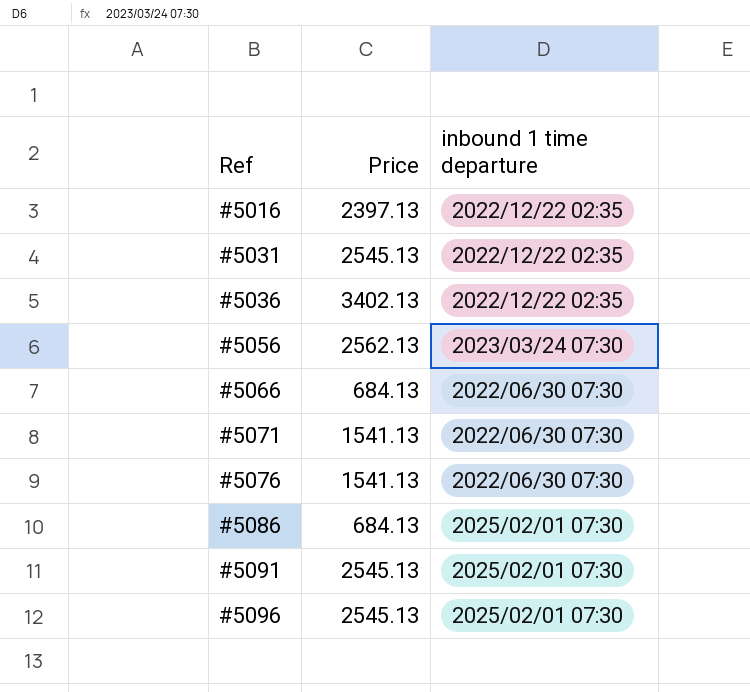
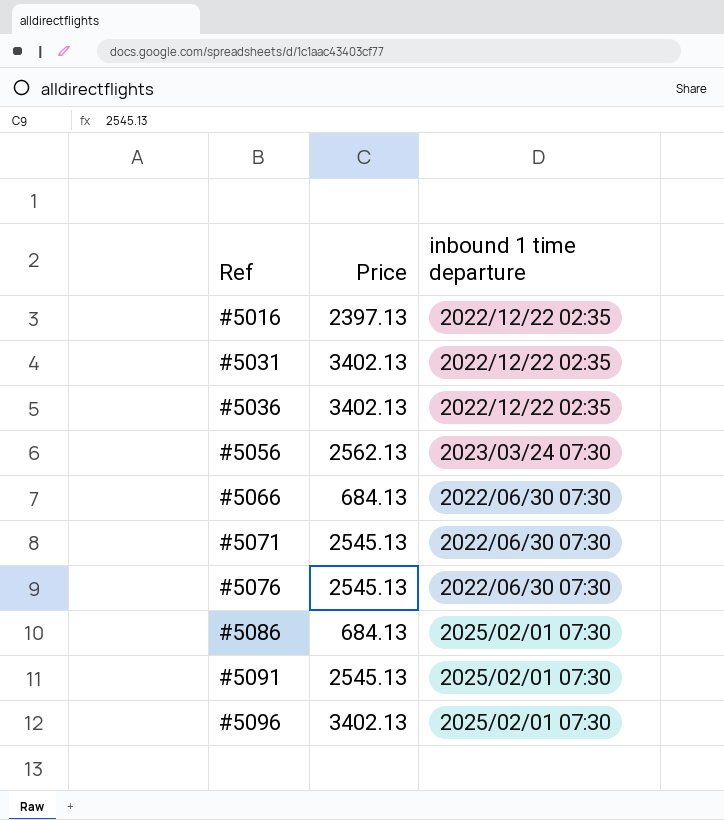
#5031 | Price: 2545.13 -> 3402.13
#5071 | Price: 1541.13 -> 2545.13
#5076 | Price: 1541.13 -> 2545.13
#5096 | Price: 2545.13 -> 3402.13

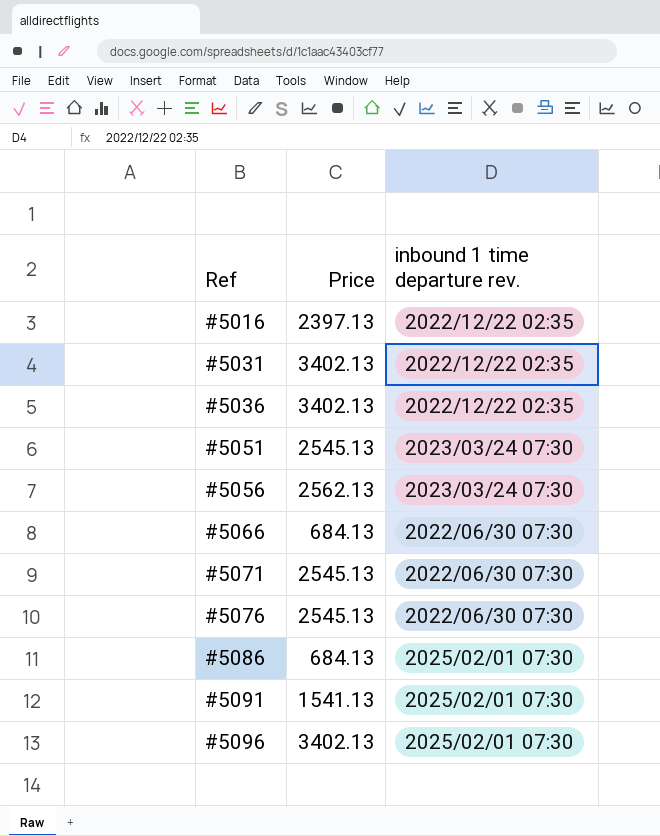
column name: inbound 1 time departure -> inbound 1 time departure rev.
row #5051: none -> 2545.13 | 2023/03/24 07:30
#5091 | Price: 2545.13 -> 1541.13

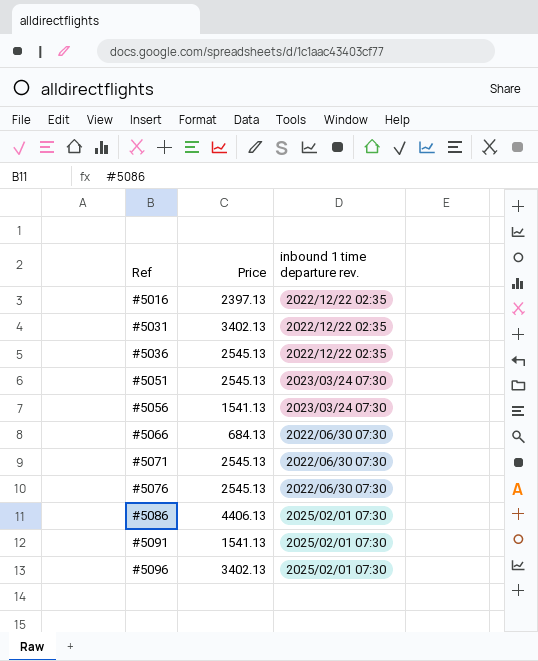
#5036 | Price: 3402.13 -> 2545.13
#5056 | Price: 2562.13 -> 1541.13
#5086 | Price: 684.13 -> 4406.13

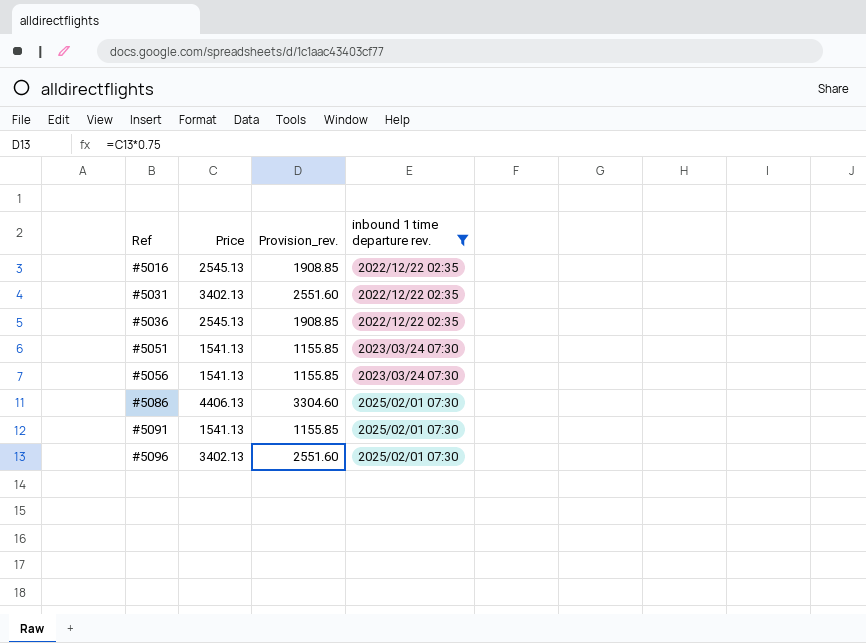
filter: none -> inbound 1 time departure rev. != 2022/06/30 07:30
column Provision_rev. | formula: none -> [Price] * 0.75
#5016 | Price: 2397.13 -> 2545.13
#5051 | Price: 2545.13 -> 1541.13

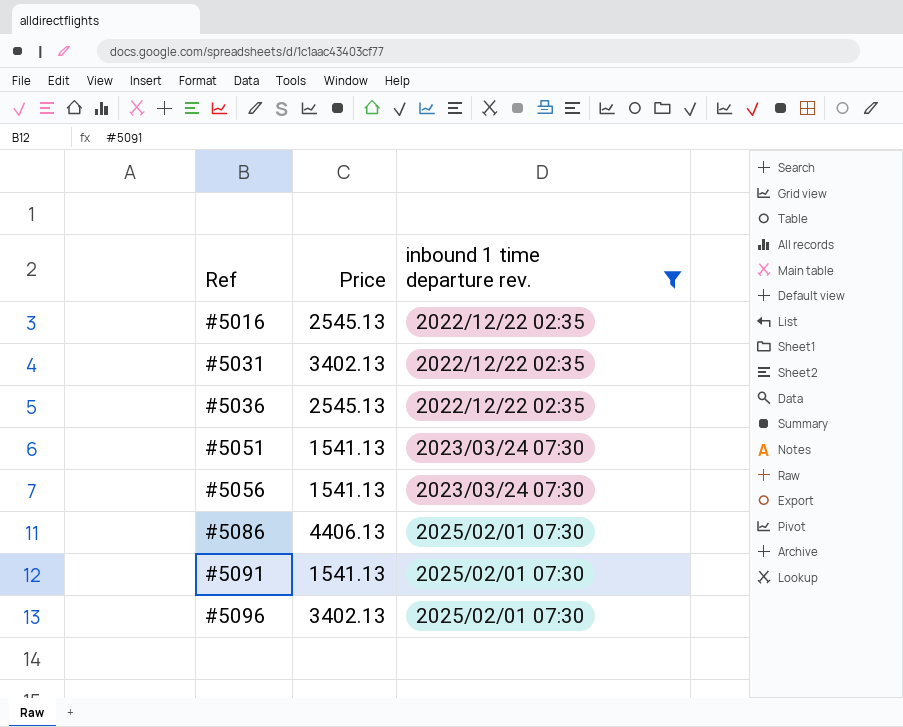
column Provision_rev. | formula: [Price] * 0.75 -> none

